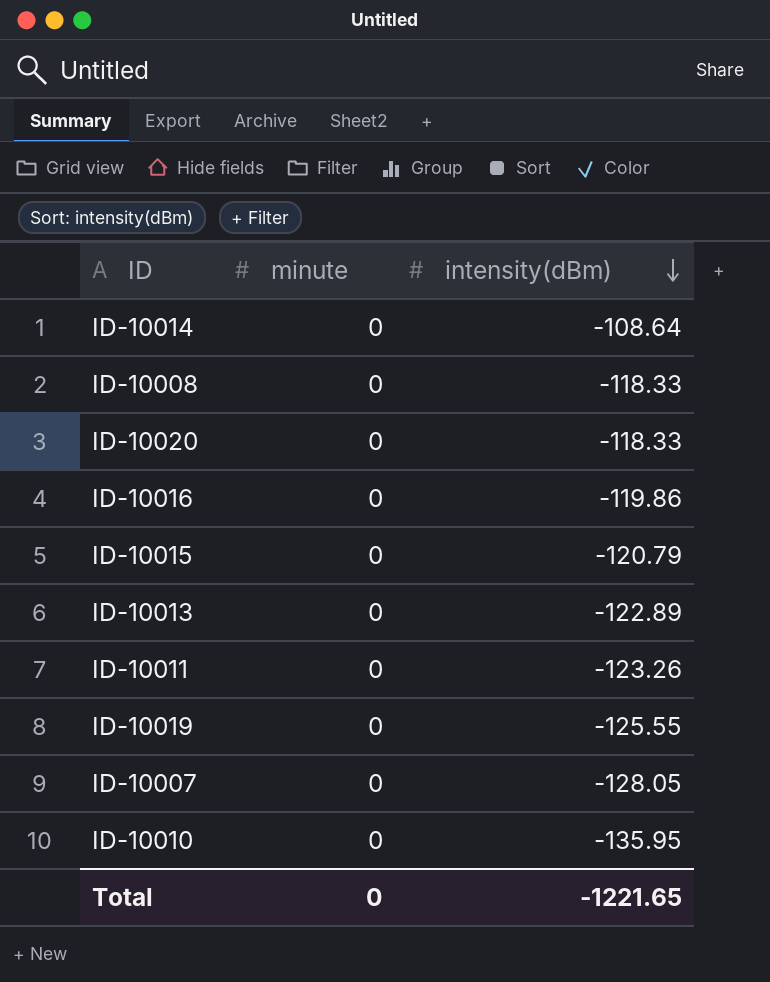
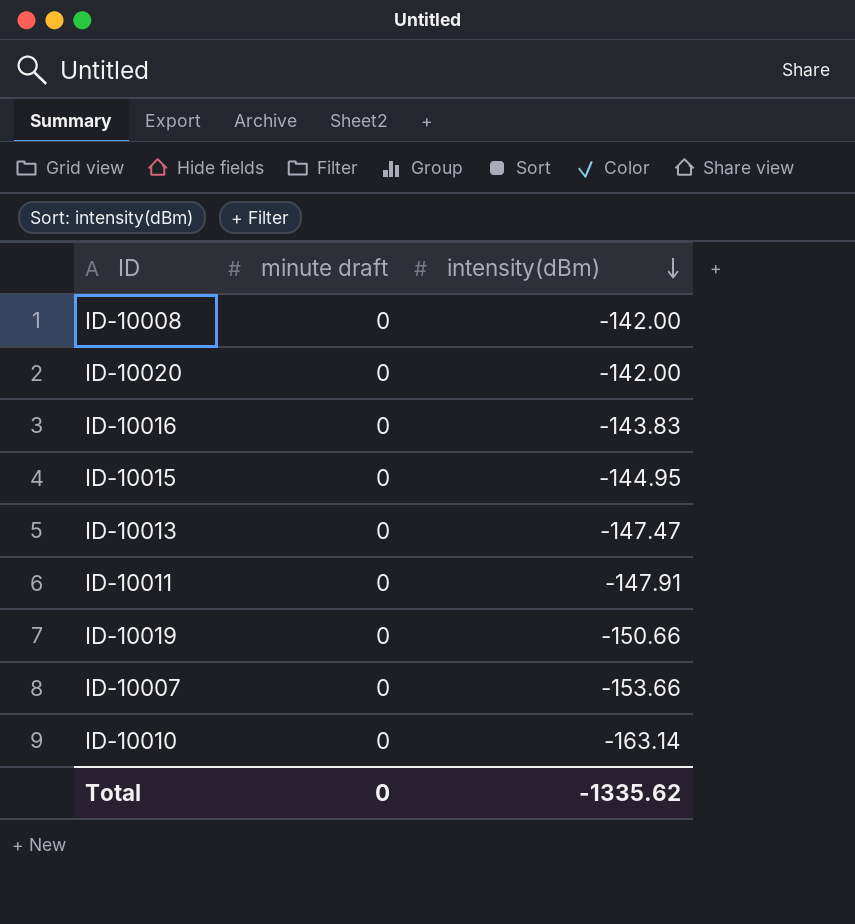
column name: minute -> minute draft
row ID-10014: 0 | -108.64 -> none
ID-10008 | intensity(dBm): -118.33 -> -142.00
ID-10020 | intensity(dBm): -118.33 -> -142.00
ID-10016 | intensity(dBm): -119.86 -> -143.83
ID-10015 | intensity(dBm): -120.79 -> -144.95
ID-10013 | intensity(dBm): -122.89 -> -147.47
ID-10011 | intensity(dBm): -123.26 -> -147.91
ID-10019 | intensity(dBm): -125.55 -> -150.66
ID-10007 | intensity(dBm): -128.05 -> -153.66
ID-10010 | intensity(dBm): -135.95 -> -163.14
Total | intensity(dBm): -1221.65 -> -1335.62

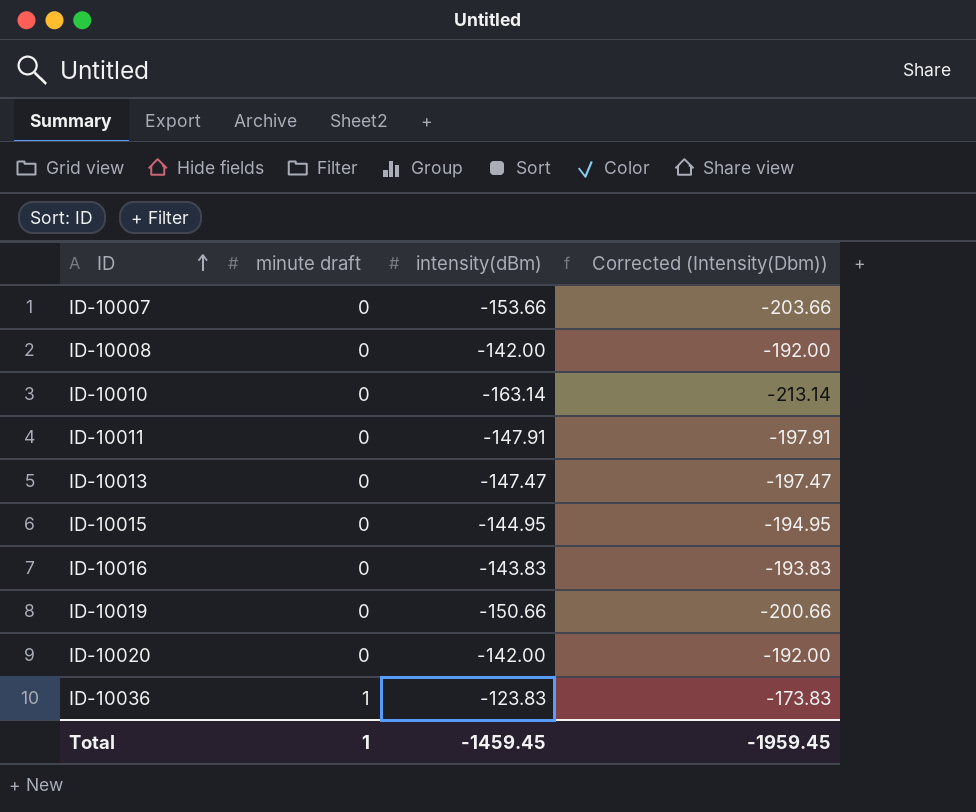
row order: intensity(dBm) descending -> ID ascending
column Corrected (Intensity(Dbm)) | formula: none -> [intensity(dBm)] - 50
row ID-10036: none -> 1 | -123.83 | -173.83
Total | minute draft: 0 -> 1
Total | intensity(dBm): -1335.62 -> -1459.45

